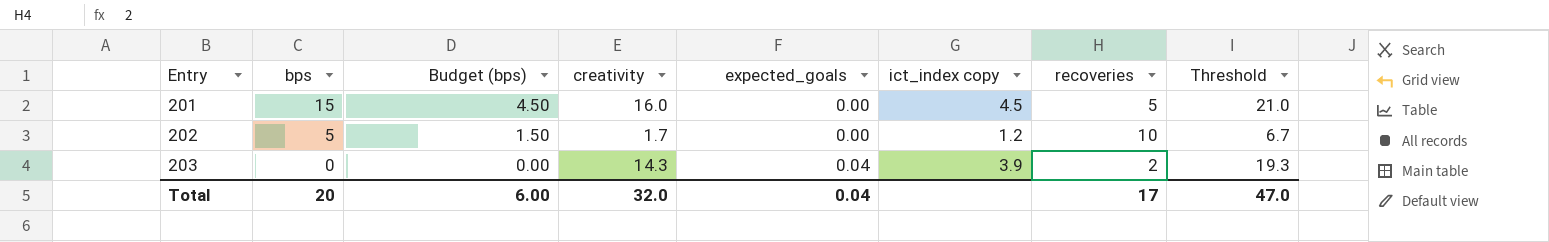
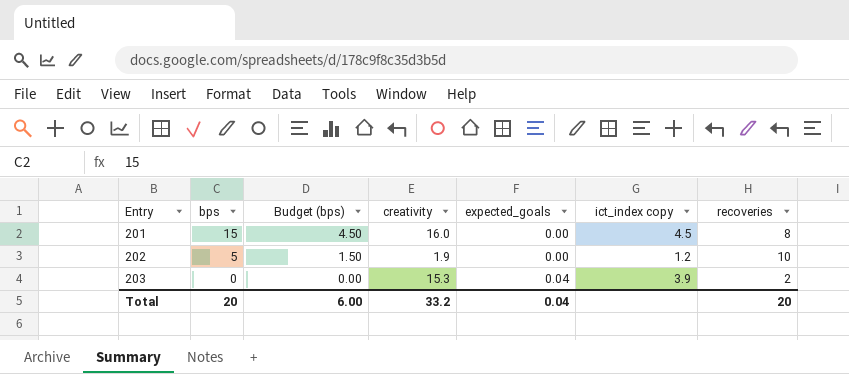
column Threshold | formula: [creativity] + 5 -> none
201 | recoveries: 5 -> 8
202 | creativity: 1.7 -> 1.9
203 | creativity: 14.3 -> 15.3
Total | creativity: 32.0 -> 33.2
Total | recoveries: 17 -> 20

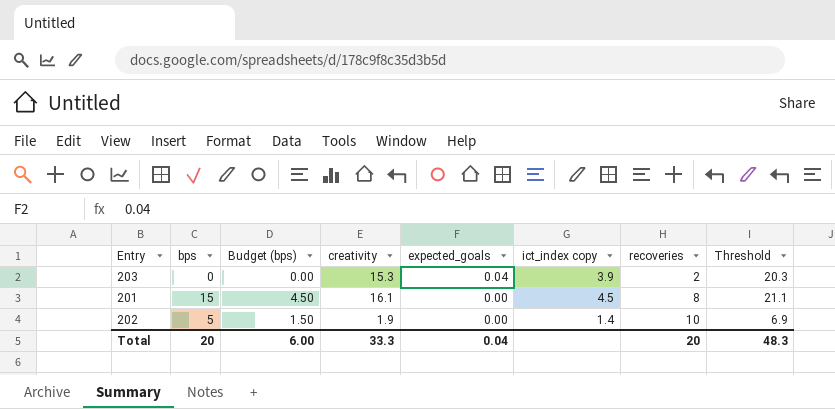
row order: Entry ascending -> expected_goals descending
column Threshold | formula: none -> [creativity] + 5
201 | creativity: 16.0 -> 16.1
202 | ict_index copy: 1.2 -> 1.4
Total | creativity: 33.2 -> 33.3

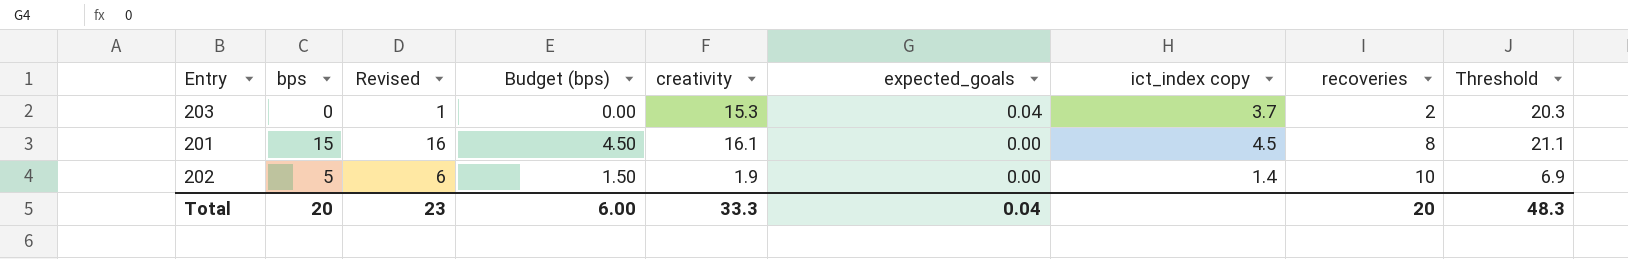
column Revised | formula: none -> [bps] + 1
203 | ict_index copy: 3.9 -> 3.7

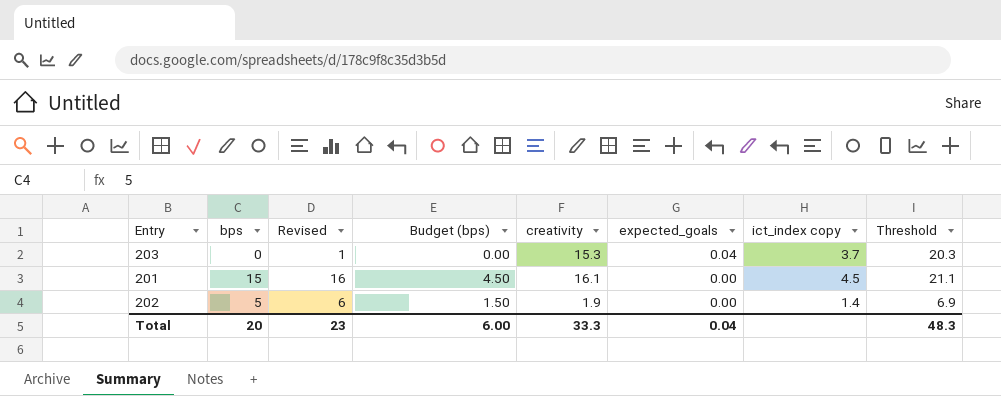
column recoveries | position: 8 -> none

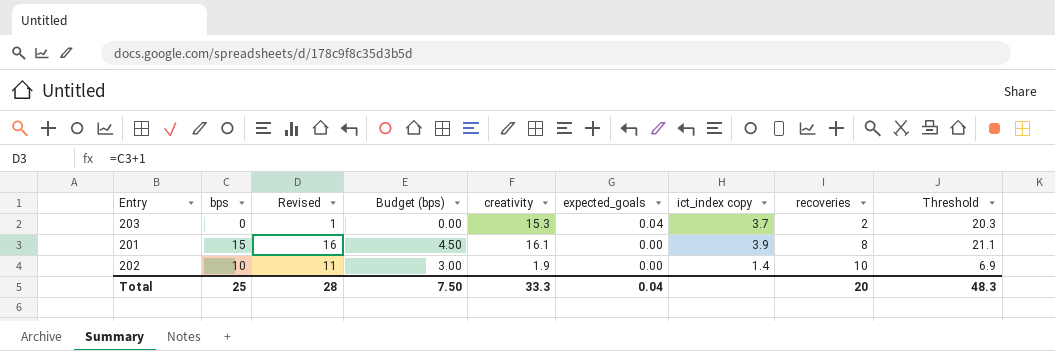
column recoveries | position: none -> 8
201 | ict_index copy: 4.5 -> 3.9
202 | bps: 5 -> 10
202 | Revised: 6 -> 11
202 | Budget (bps): 1.50 -> 3.00
Total | bps: 20 -> 25
Total | Revised: 23 -> 28
Total | Budget (bps): 6.00 -> 7.50

